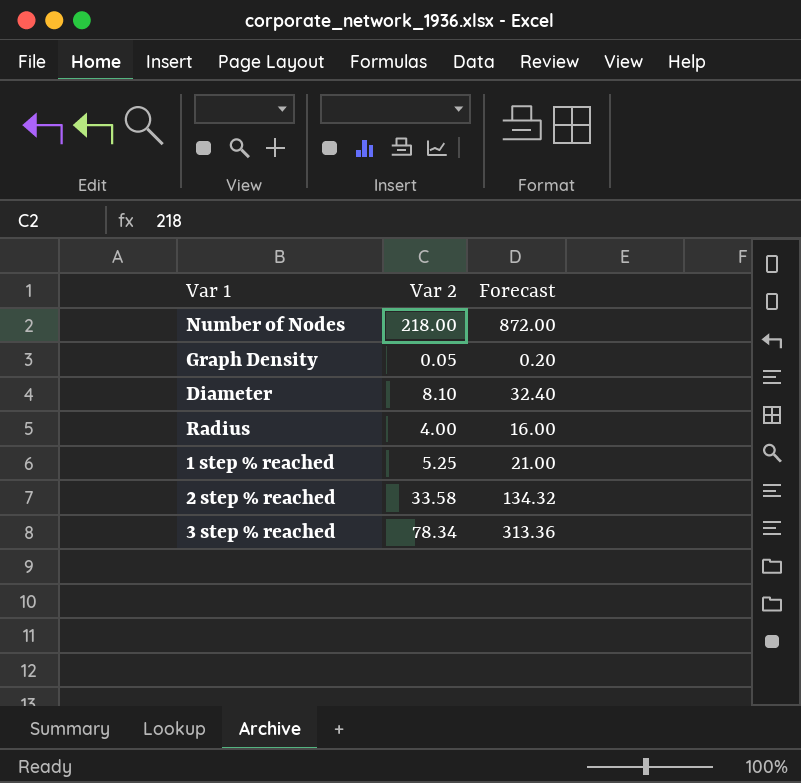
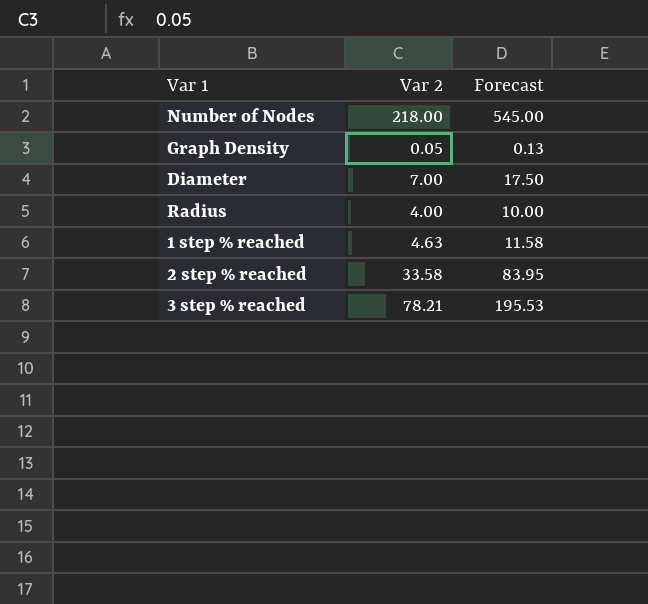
column Forecast | formula: [Var 2] * 4 -> [Var 2] * 2.5
Diameter | Var 2: 8.10 -> 7.00
1 step % reached | Var 2: 5.25 -> 4.63
3 step % reached | Var 2: 78.34 -> 78.21

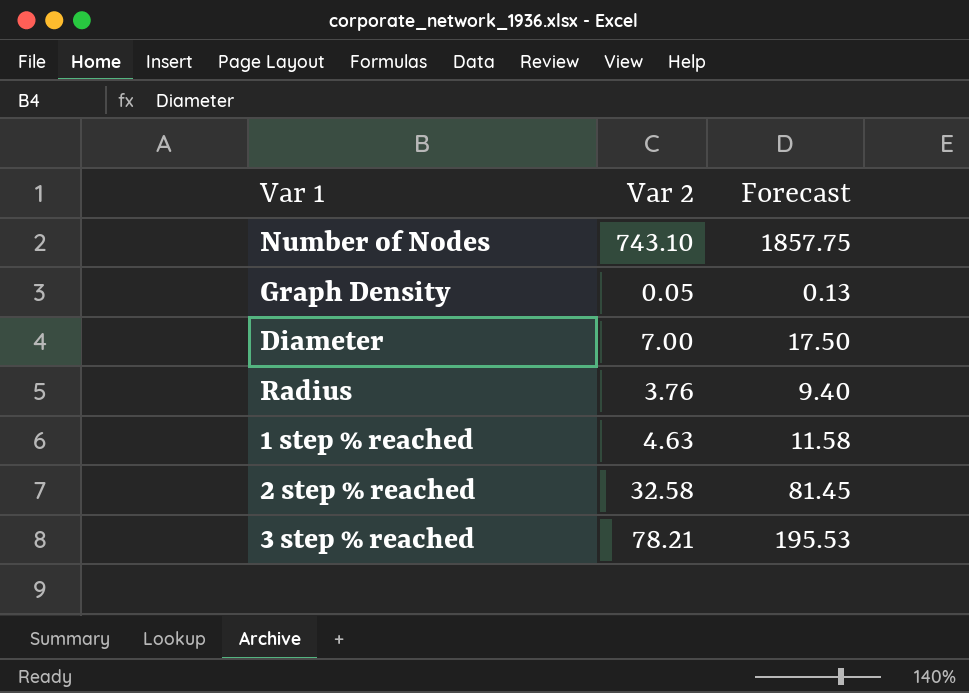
Number of Nodes | Var 2: 218.00 -> 743.10
Number of Nodes | Forecast: 545.00 -> 1857.75
Radius | Var 2: 4.00 -> 3.76
Radius | Forecast: 10.00 -> 9.40
2 step % reached | Var 2: 33.58 -> 32.58
2 step % reached | Forecast: 83.95 -> 81.45

